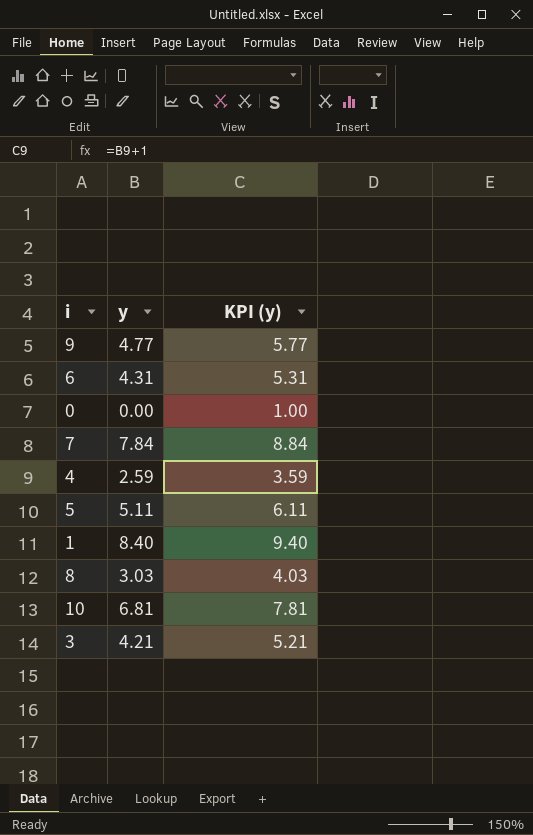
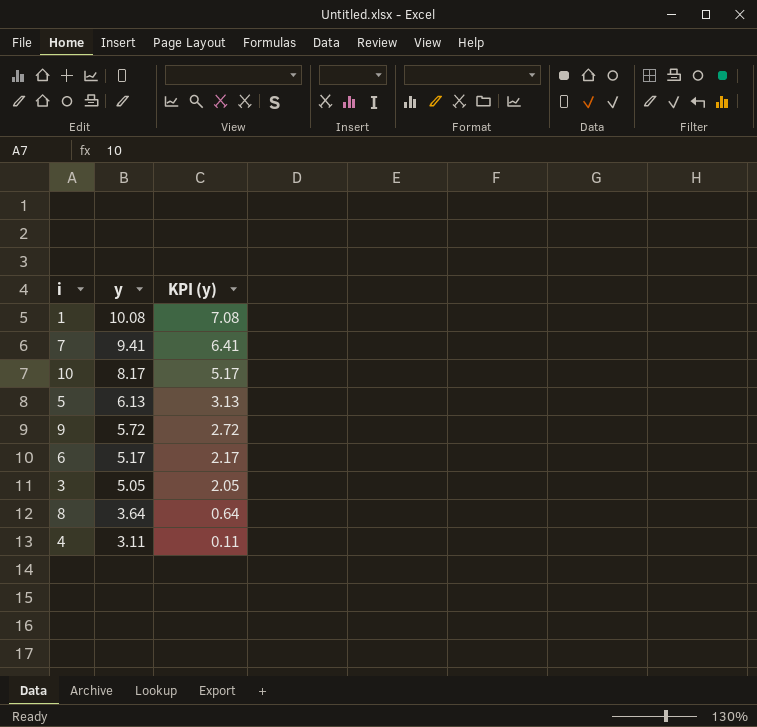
row order: none -> y descending
column KPI (y) | formula: [y] + 1 -> [y] - 3
row 0: 0.00 | 1.00 -> none
1 | y: 8.40 -> 10.08
7 | y: 7.84 -> 9.41
10 | y: 6.81 -> 8.17
5 | y: 5.11 -> 6.13
9 | y: 4.77 -> 5.72
6 | y: 4.31 -> 5.17
3 | y: 4.21 -> 5.05
8 | y: 3.03 -> 3.64
4 | y: 2.59 -> 3.11

